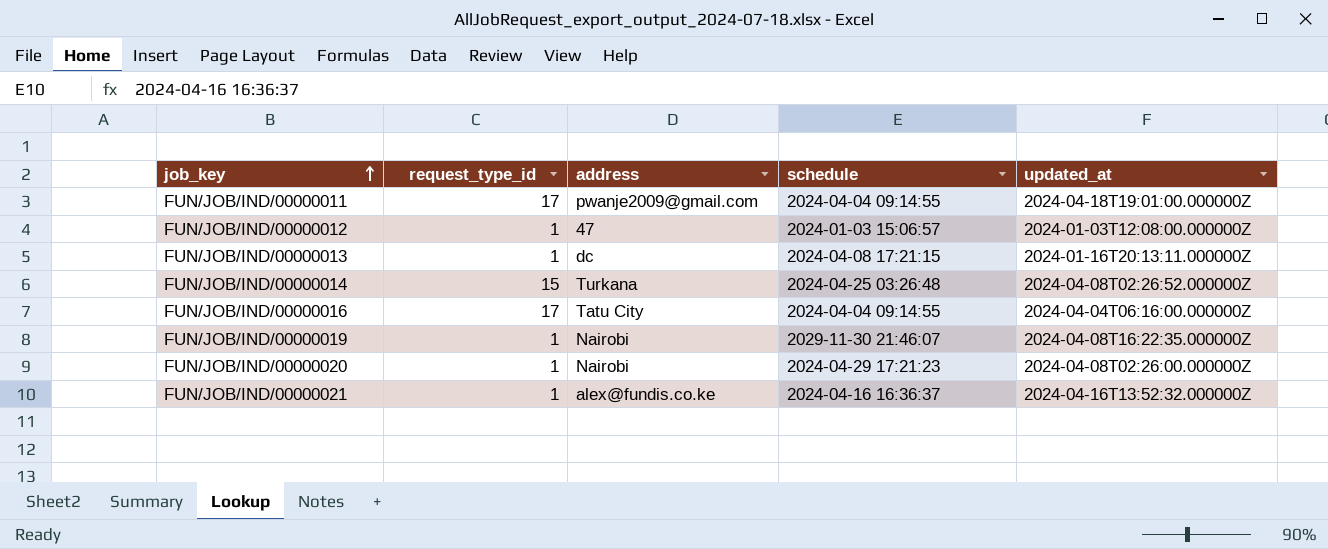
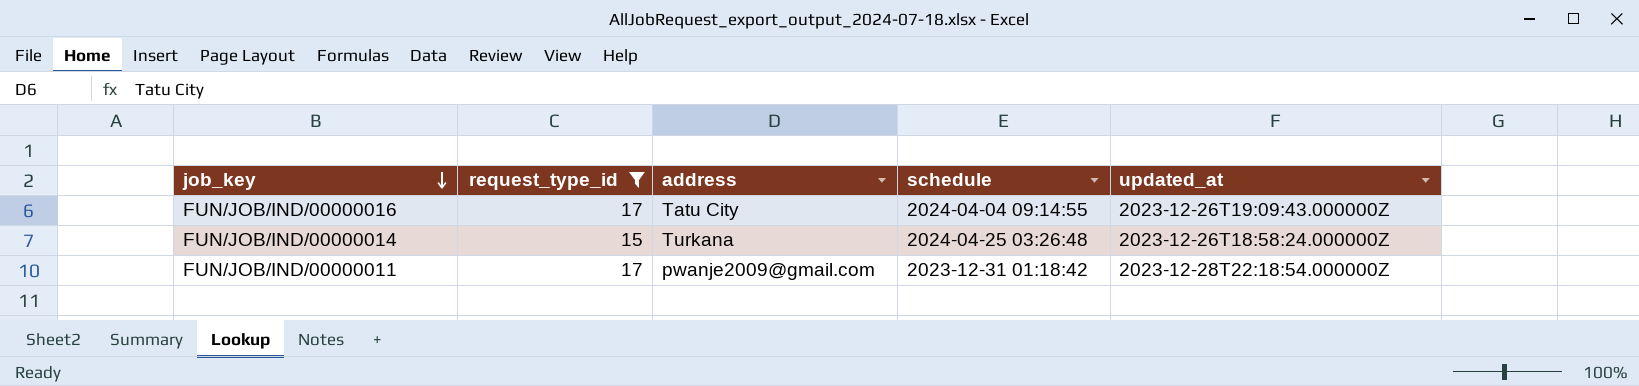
filter: none -> request_type_id != 1
row order: job_key ascending -> job_key descending
FUN/JOB/IND/00000016 | updated_at: 2024-04-04T06:16:00.000000Z -> 2023-12-26T19:09:43.000000Z
FUN/JOB/IND/00000014 | updated_at: 2024-04-08T02:26:52.000000Z -> 2023-12-26T18:58:24.000000Z
FUN/JOB/IND/00000011 | schedule: 2024-04-04 09:14:55 -> 2023-12-31 01:18:42
FUN/JOB/IND/00000011 | updated_at: 2024-04-18T19:01:00.000000Z -> 2023-12-28T22:18:54.000000Z

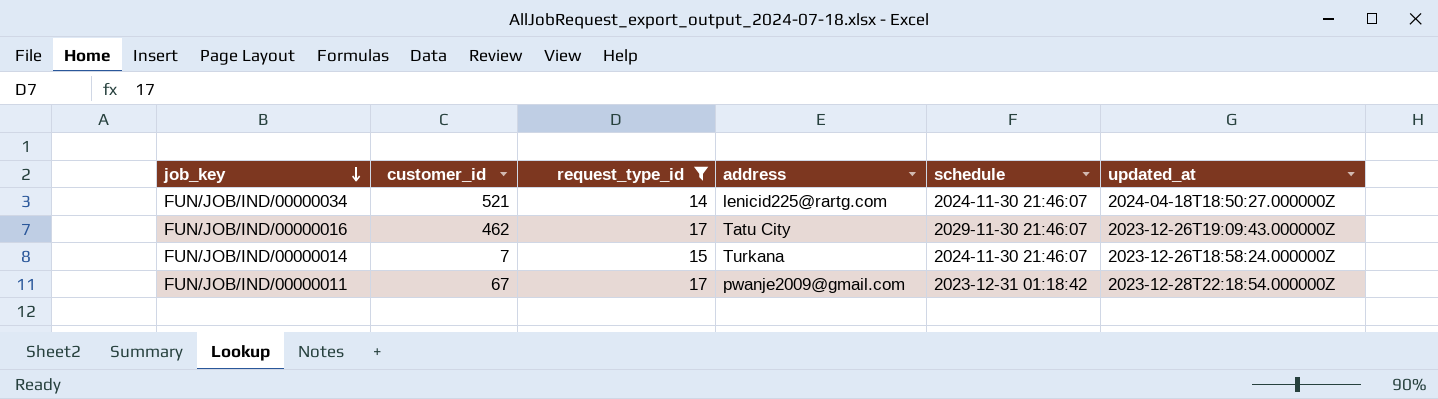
column customer_id | position: none -> 2
row FUN/JOB/IND/00000034: none -> 521 | 14 | lenicid225@rartg.com | 2024-11-30 21:46:07 | 2024-04-18T18:50:27.000000Z
FUN/JOB/IND/00000016 | schedule: 2024-04-04 09:14:55 -> 2029-11-30 21:46:07
FUN/JOB/IND/00000014 | schedule: 2024-04-25 03:26:48 -> 2024-11-30 21:46:07

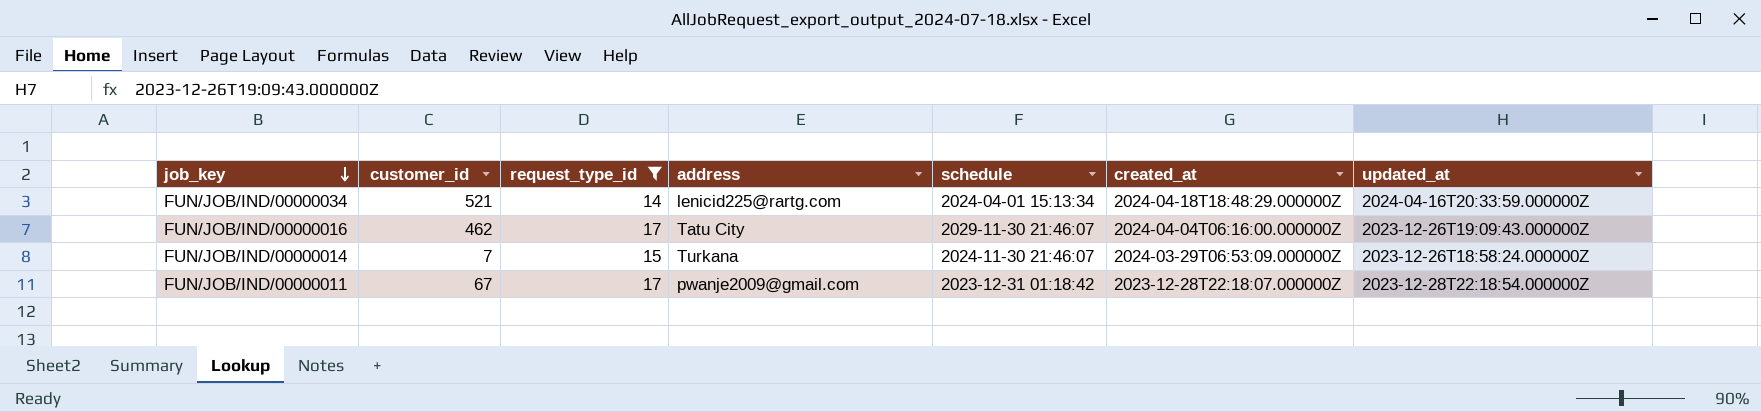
column created_at | position: none -> 6
FUN/JOB/IND/00000034 | schedule: 2024-11-30 21:46:07 -> 2024-04-01 15:13:34
FUN/JOB/IND/00000034 | updated_at: 2024-04-18T18:50:27.000000Z -> 2024-04-16T20:33:59.000000Z

